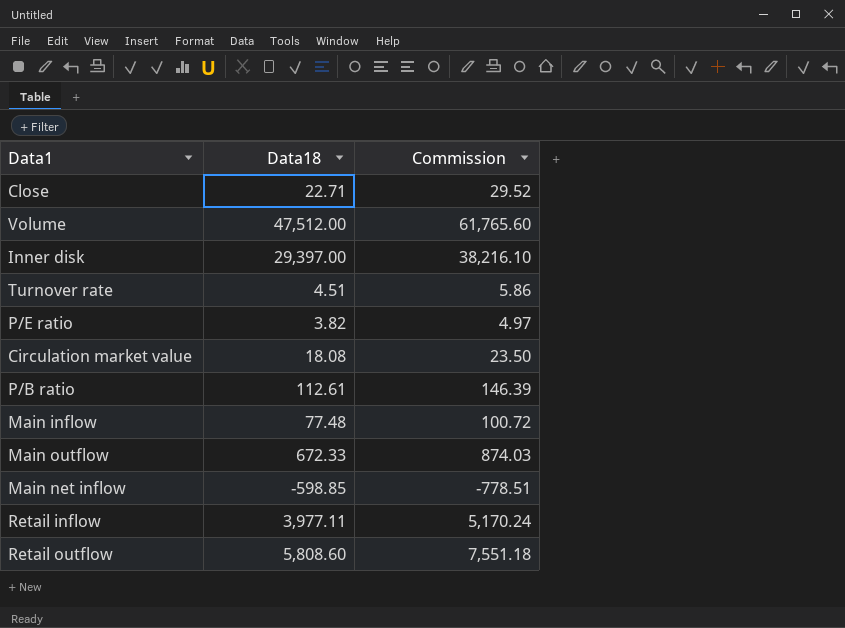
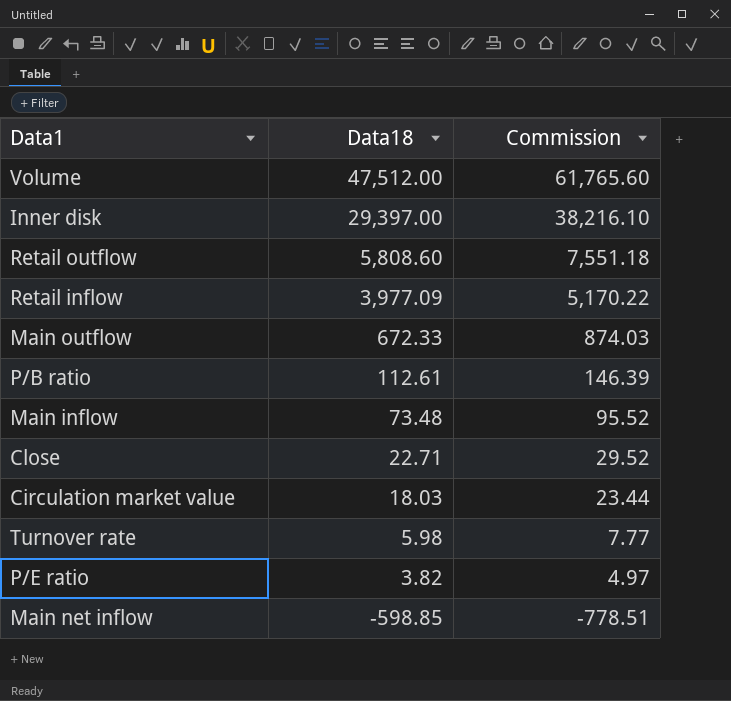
row order: none -> Data18 descending
Retail inflow | Data18: 3,977.11 -> 3,977.09
Retail inflow | Commission: 5,170.24 -> 5,170.22
Main inflow | Data18: 77.48 -> 73.48
Main inflow | Commission: 100.72 -> 95.52
Circulation market value | Data18: 18.08 -> 18.03
Circulation market value | Commission: 23.50 -> 23.44
Turnover rate | Data18: 4.51 -> 5.98
Turnover rate | Commission: 5.86 -> 7.77

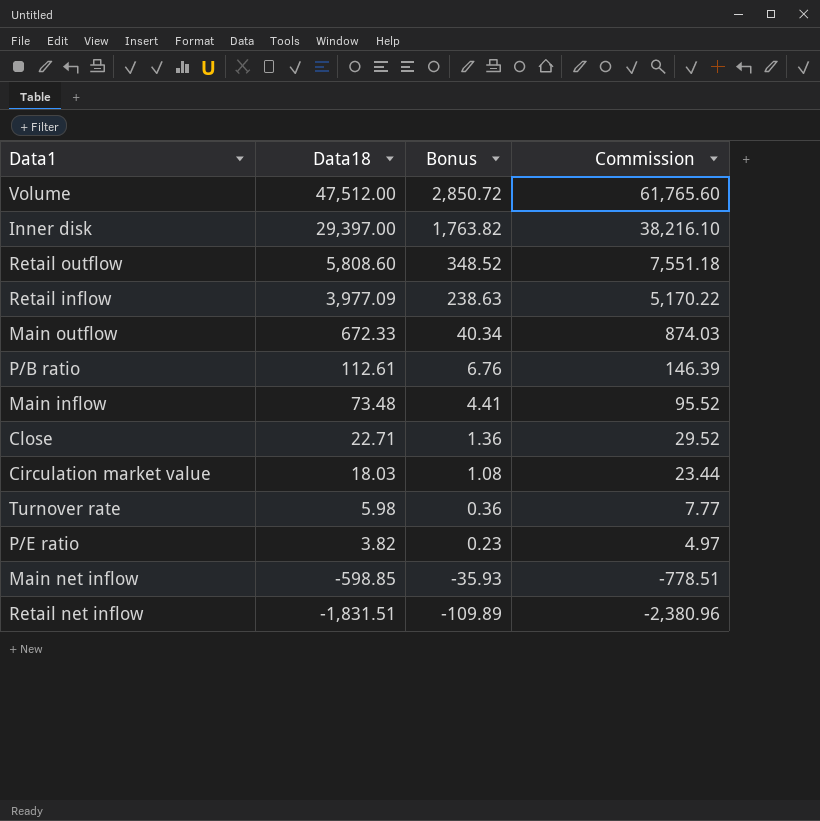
column Bonus | formula: none -> [Data18] * 0.06
row Retail net inflow: none -> -1,831.51 | -109.89 | -2,380.96

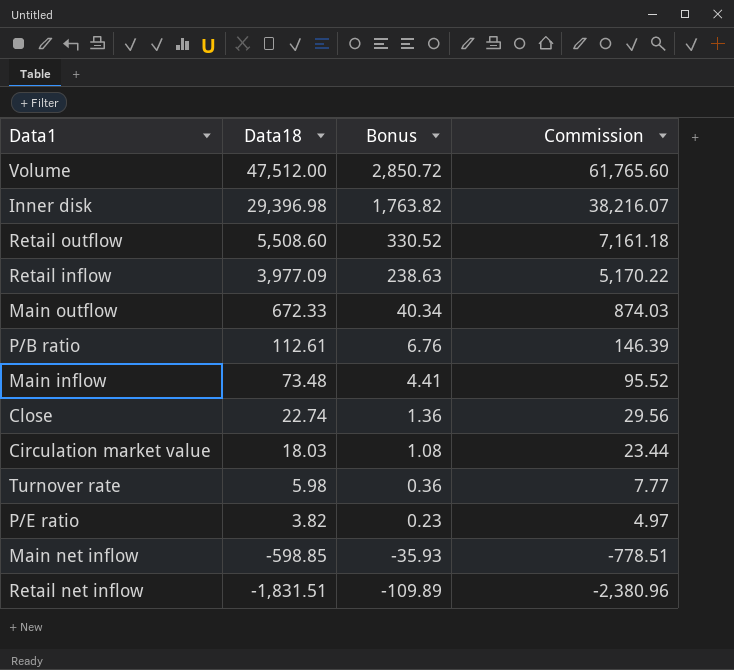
Inner disk | Data18: 29,397.00 -> 29,396.98
Inner disk | Commission: 38,216.10 -> 38,216.07
Retail outflow | Data18: 5,808.60 -> 5,508.60
Retail outflow | Bonus: 348.52 -> 330.52
Retail outflow | Commission: 7,551.18 -> 7,161.18
Close | Data18: 22.71 -> 22.74
Close | Commission: 29.52 -> 29.56

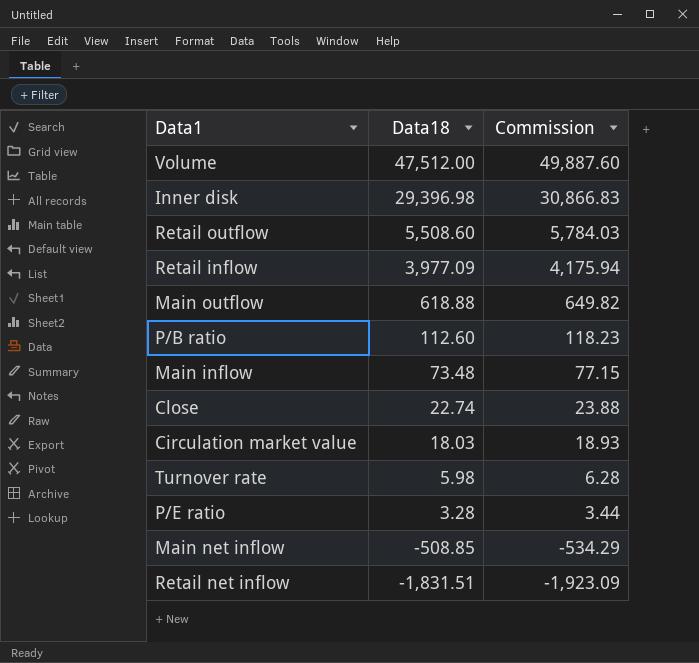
column Bonus | formula: [Data18] * 0.06 -> none
column Commission | formula: [Data18] * 1.3 -> [Data18] * 1.05
Main outflow | Data18: 672.33 -> 618.88
P/B ratio | Data18: 112.61 -> 112.60
P/E ratio | Data18: 3.82 -> 3.28
Main net inflow | Data18: -598.85 -> -508.85

